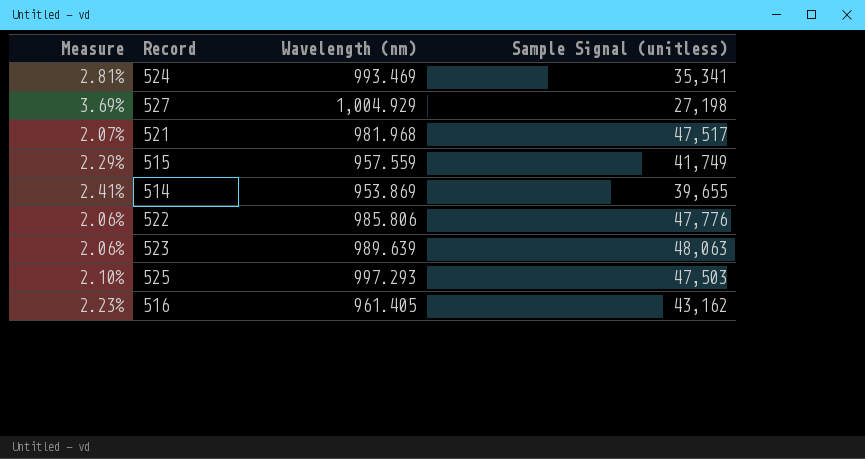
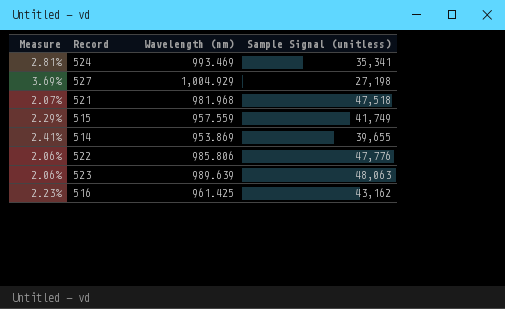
row 525: 2.10% | 997.293 | 47,503 -> none
521 | Sample Signal (unitless): 47,517 -> 47,518
516 | Wavelength (nm): 961.405 -> 961.425

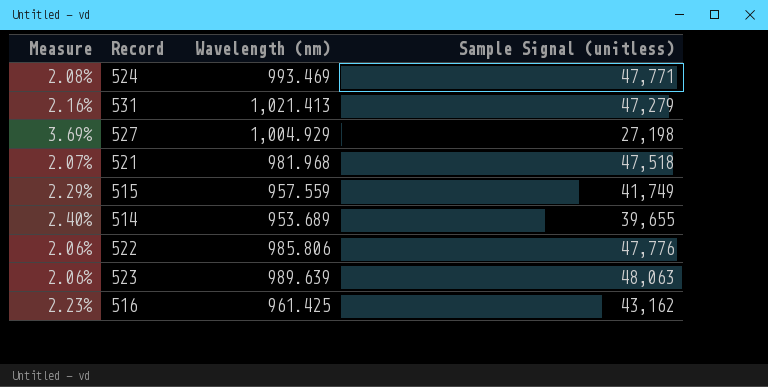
524 | Measure: 2.81% -> 2.08%
524 | Sample Signal (unitless): 35,341 -> 47,771
row 531: none -> 2.16% | 1,021.413 | 47,279
514 | Measure: 2.41% -> 2.40%
514 | Wavelength (nm): 953.869 -> 953.689

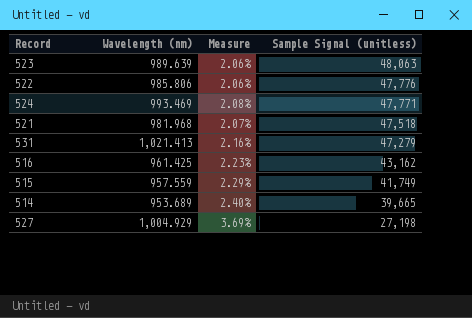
row order: none -> Sample Signal (unitless) descending
column Measure | position: 1 -> 3
514 | Sample Signal (unitless): 39,655 -> 39,665

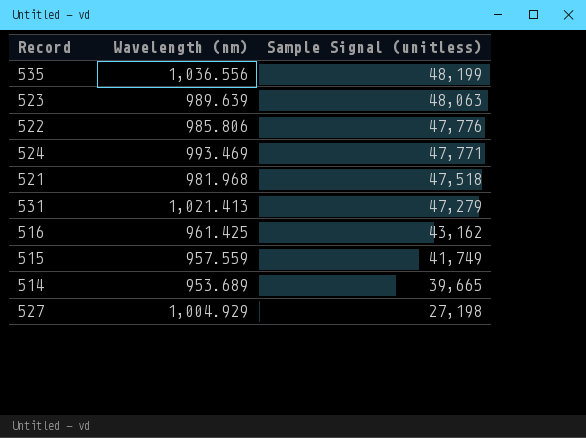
column Measure | formula: [Wavelength (nm)] / [Sample Signal (unitless)] -> none
row 535: none -> 1,036.556 | 48,199

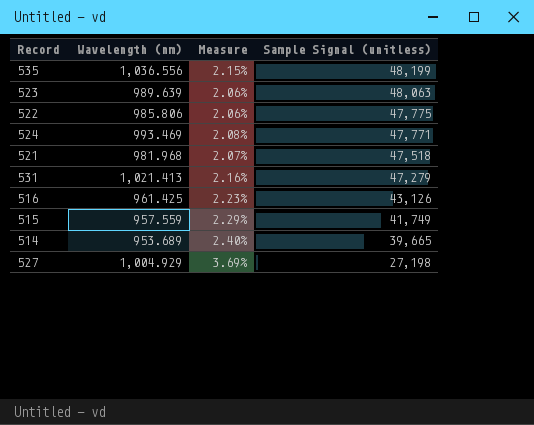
column Measure | formula: none -> [Wavelength (nm)] / [Sample Signal (unitless)]
522 | Sample Signal (unitless): 47,776 -> 47,775
516 | Sample Signal (unitless): 43,162 -> 43,126

